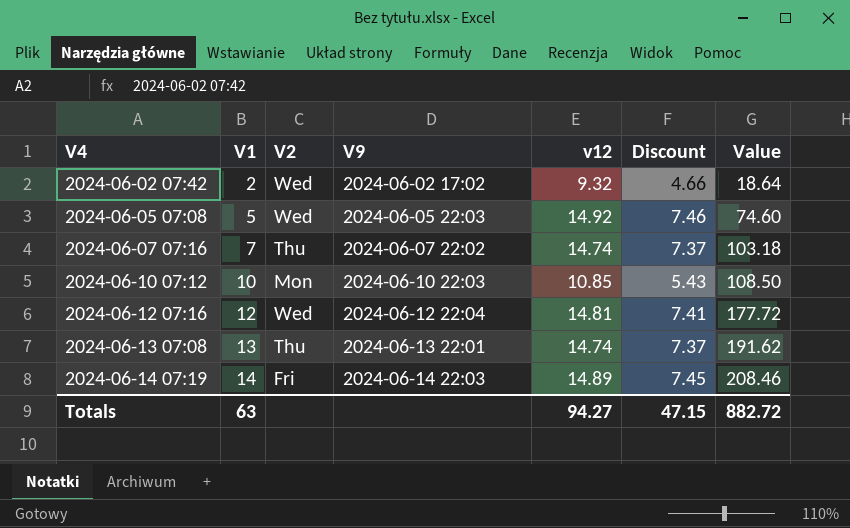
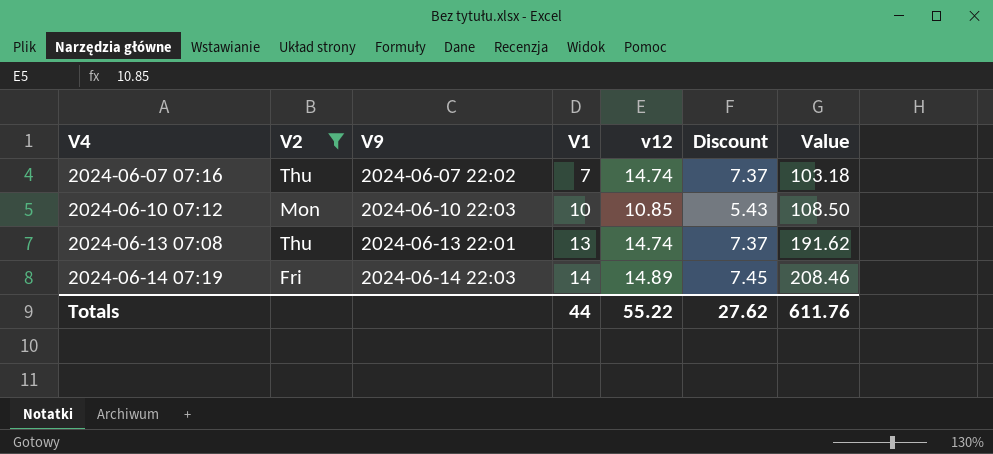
filter: none -> V2 != Wed
column V1 | position: 2 -> 4
Totals | V1: 63 -> 44
Totals | v12: 94.27 -> 55.22
Totals | Discount: 47.15 -> 27.62
Totals | Value: 882.72 -> 611.76

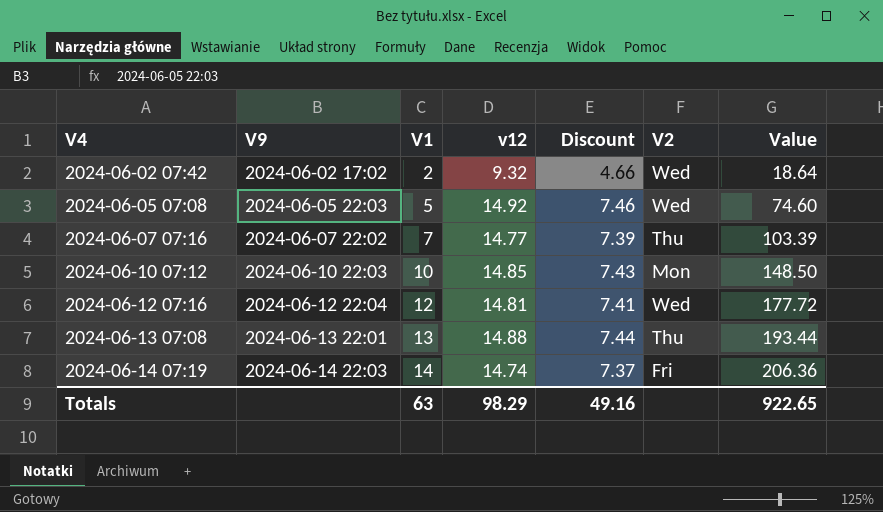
filter: V2 != Wed -> none
column V2 | position: 2 -> 6
2024-06-07 07:16 | v12: 14.74 -> 14.77
2024-06-07 07:16 | Discount: 7.37 -> 7.39
2024-06-07 07:16 | Value: 103.18 -> 103.39
2024-06-10 07:12 | v12: 10.85 -> 14.85
2024-06-10 07:12 | Discount: 5.43 -> 7.43
2024-06-10 07:12 | Value: 108.50 -> 148.50
2024-06-13 07:08 | v12: 14.74 -> 14.88
2024-06-13 07:08 | Discount: 7.37 -> 7.44
2024-06-13 07:08 | Value: 191.62 -> 193.44
2024-06-14 07:19 | v12: 14.89 -> 14.74
2024-06-14 07:19 | Discount: 7.45 -> 7.37
2024-06-14 07:19 | Value: 208.46 -> 206.36
Totals | V1: 44 -> 63
Totals | v12: 55.22 -> 98.29
Totals | Discount: 27.62 -> 49.16
Totals | Value: 611.76 -> 922.65

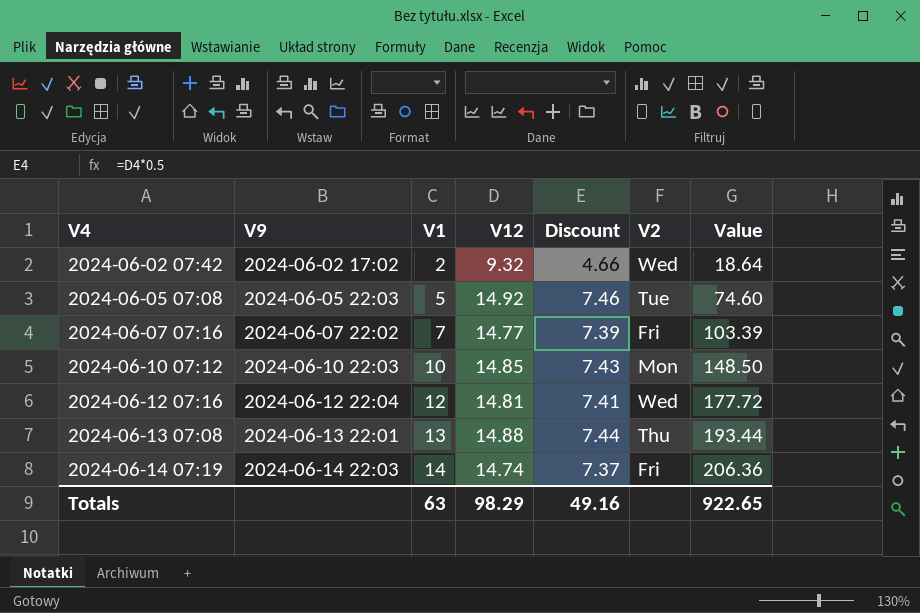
column name: v12 -> V12
2024-06-05 07:08 | V2: Wed -> Tue
2024-06-07 07:16 | V2: Thu -> Fri

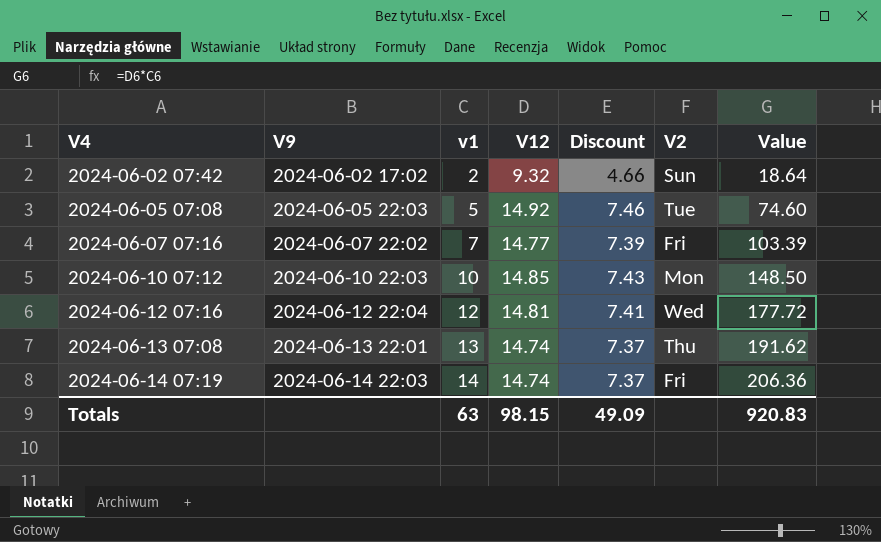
column name: V1 -> v1
2024-06-02 07:42 | V2: Wed -> Sun
2024-06-13 07:08 | V12: 14.88 -> 14.74
2024-06-13 07:08 | Discount: 7.44 -> 7.37
2024-06-13 07:08 | Value: 193.44 -> 191.62
Totals | V12: 98.29 -> 98.15
Totals | Discount: 49.16 -> 49.09
Totals | Value: 922.65 -> 920.83

